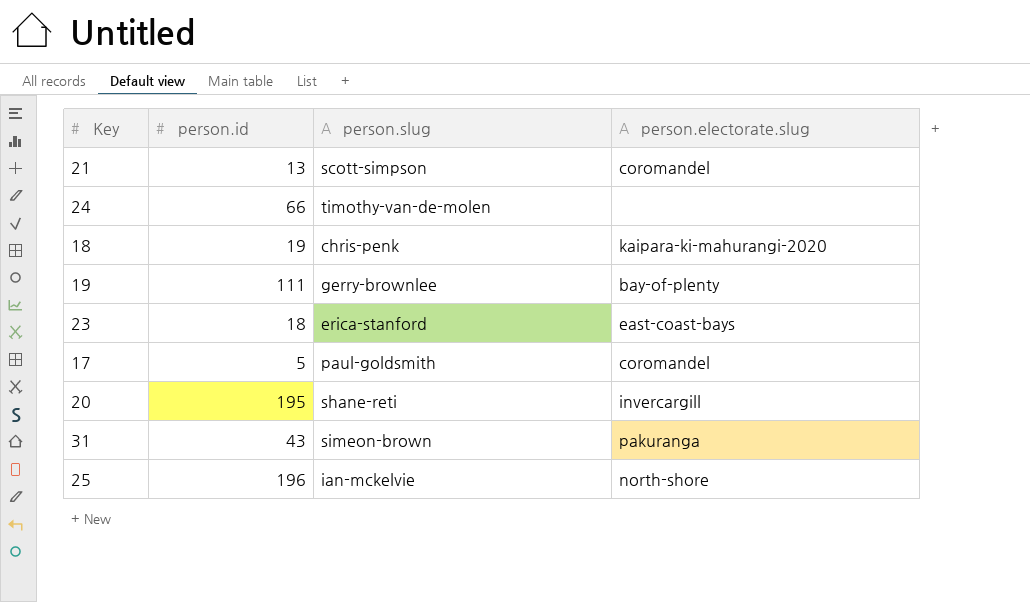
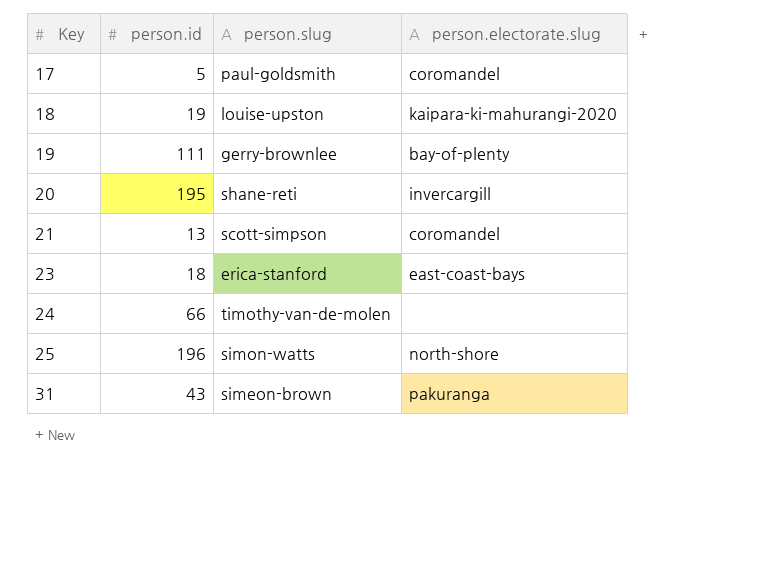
row order: none -> Key ascending
18 | person.slug: chris-penk -> louise-upston
25 | person.slug: ian-mckelvie -> simon-watts

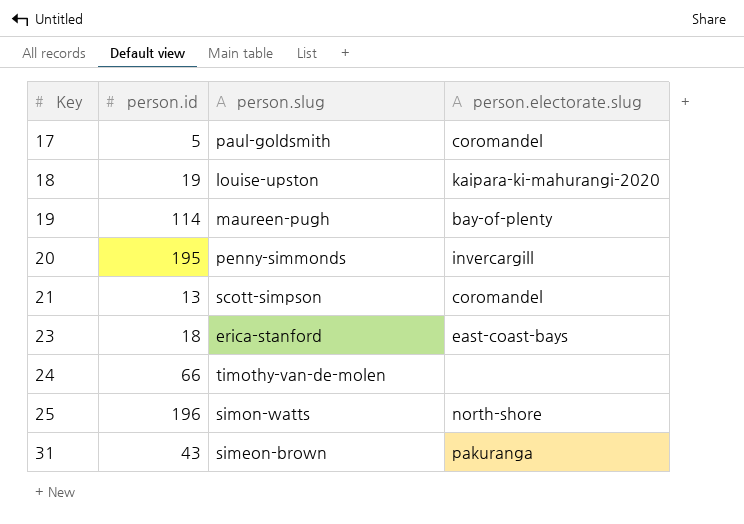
19 | person.id: 111 -> 114
19 | person.slug: gerry-brownlee -> maureen-pugh
20 | person.slug: shane-reti -> penny-simmonds

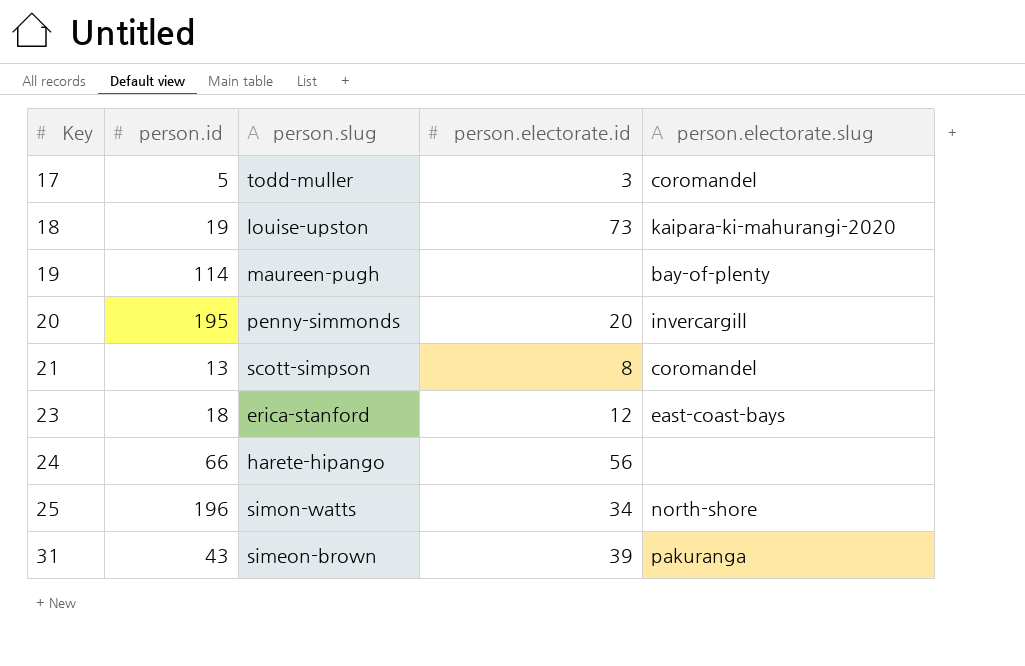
column person.electorate.id | position: none -> 4
17 | person.slug: paul-goldsmith -> todd-muller
24 | person.slug: timothy-van-de-molen -> harete-hipango

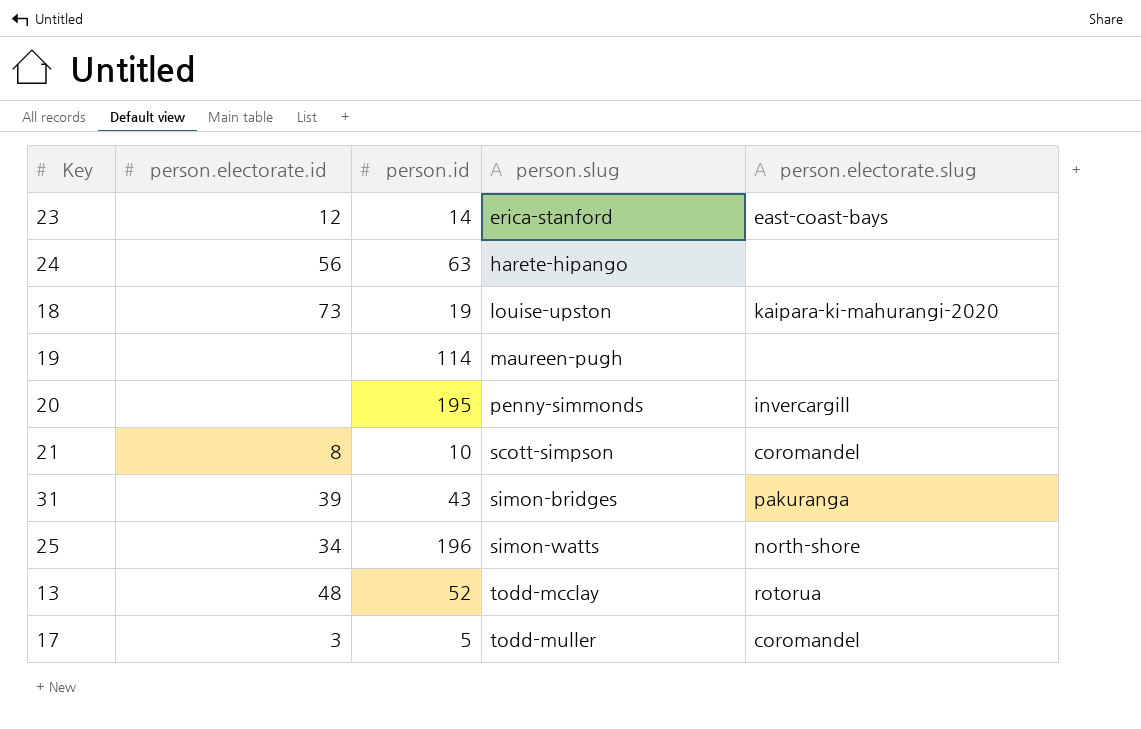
row order: Key ascending -> person.slug ascending
column person.electorate.id | position: 4 -> 2
23 | person.id: 18 -> 14
24 | person.id: 66 -> 63
19 | person.electorate.slug: bay-of-plenty -> none
20 | person.electorate.id: 20 -> none
21 | person.id: 13 -> 10
31 | person.slug: simeon-brown -> simon-bridges
row 13: none -> 48 | 52 | todd-mcclay | rotorua

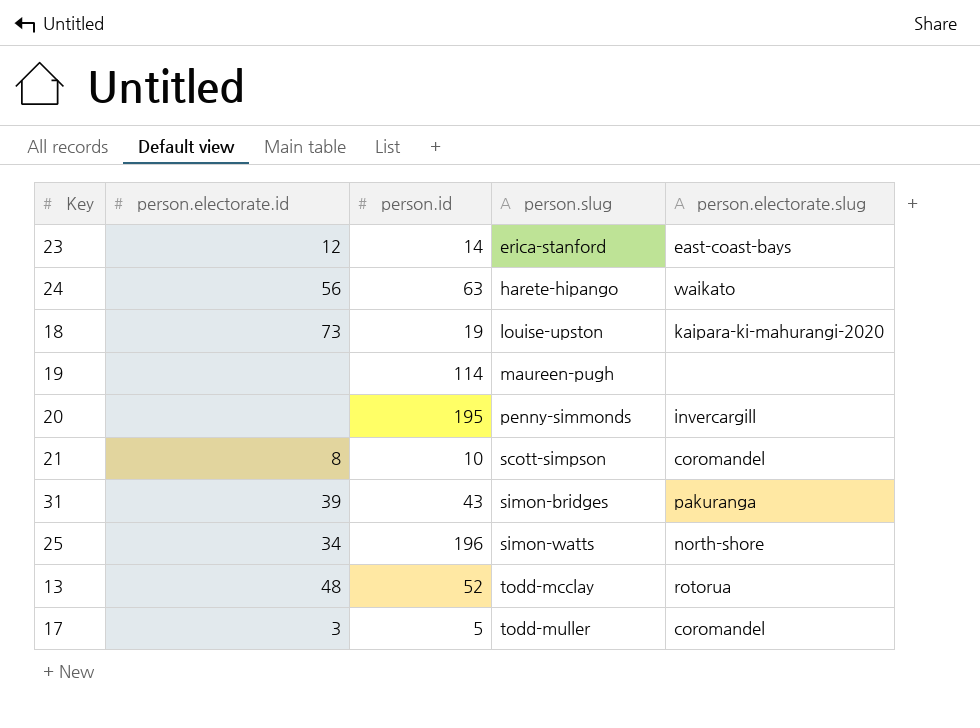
24 | person.electorate.slug: none -> waikato

